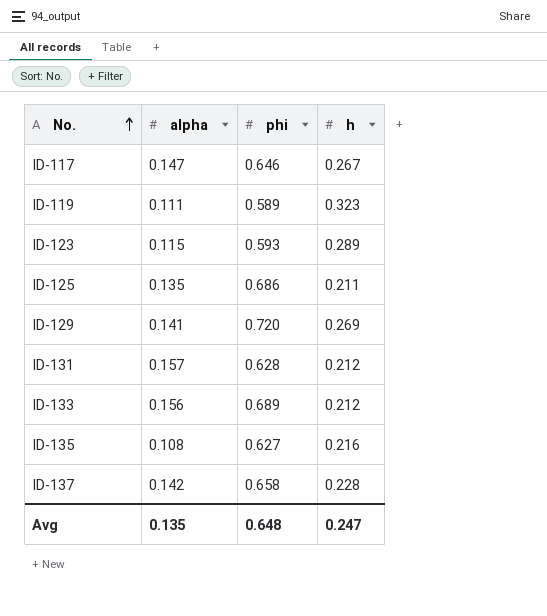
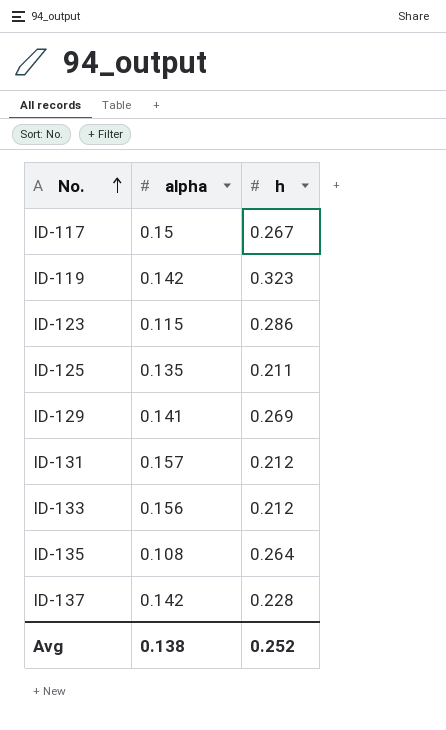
column phi | position: 3 -> none
ID-117 | alpha: 0.147 -> 0.15
ID-119 | alpha: 0.111 -> 0.142
ID-123 | h: 0.289 -> 0.286
ID-135 | h: 0.216 -> 0.264
Avg | alpha: 0.135 -> 0.138
Avg | h: 0.247 -> 0.252

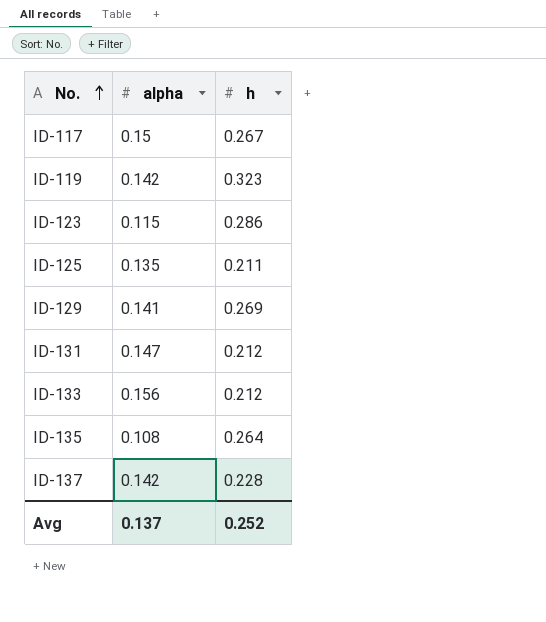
ID-131 | alpha: 0.157 -> 0.147
Avg | alpha: 0.138 -> 0.137

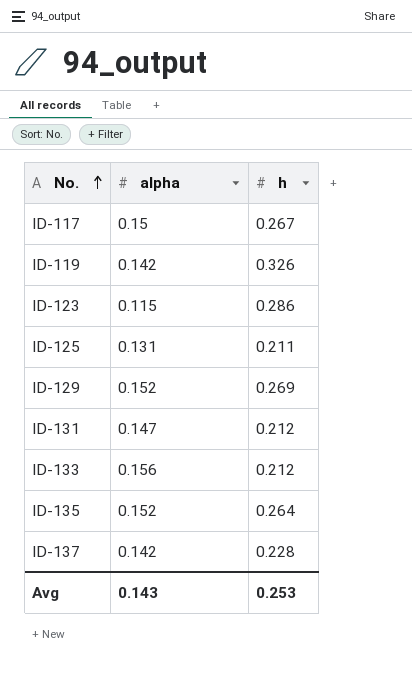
ID-119 | h: 0.323 -> 0.326
ID-125 | alpha: 0.135 -> 0.131
ID-129 | alpha: 0.141 -> 0.152
ID-135 | alpha: 0.108 -> 0.152
Avg | alpha: 0.137 -> 0.143
Avg | h: 0.252 -> 0.253

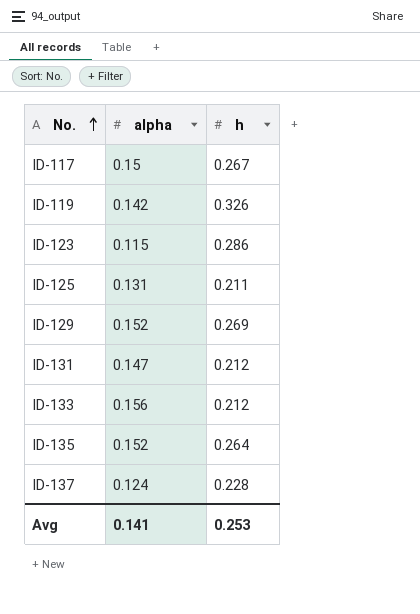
ID-137 | alpha: 0.142 -> 0.124
Avg | alpha: 0.143 -> 0.141

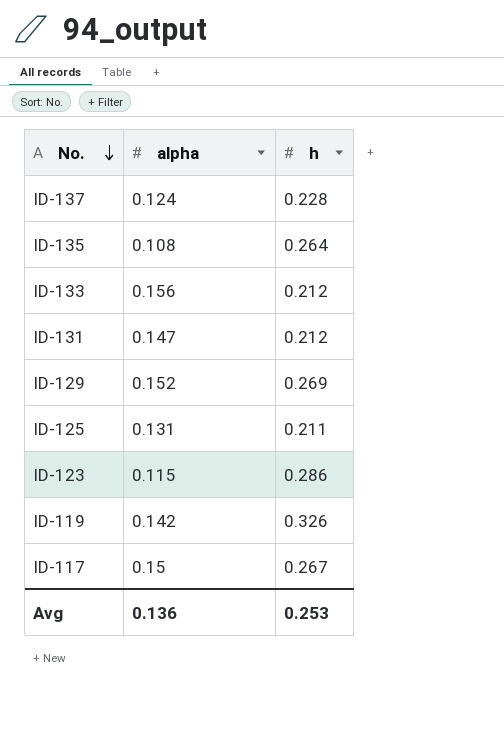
row order: No. ascending -> No. descending
ID-135 | alpha: 0.152 -> 0.108
Avg | alpha: 0.141 -> 0.136

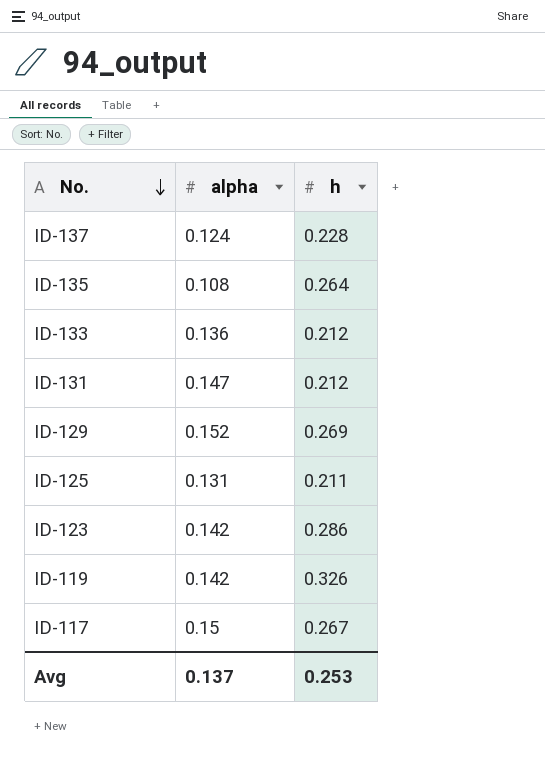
ID-133 | alpha: 0.156 -> 0.136
ID-123 | alpha: 0.115 -> 0.142
Avg | alpha: 0.136 -> 0.137

